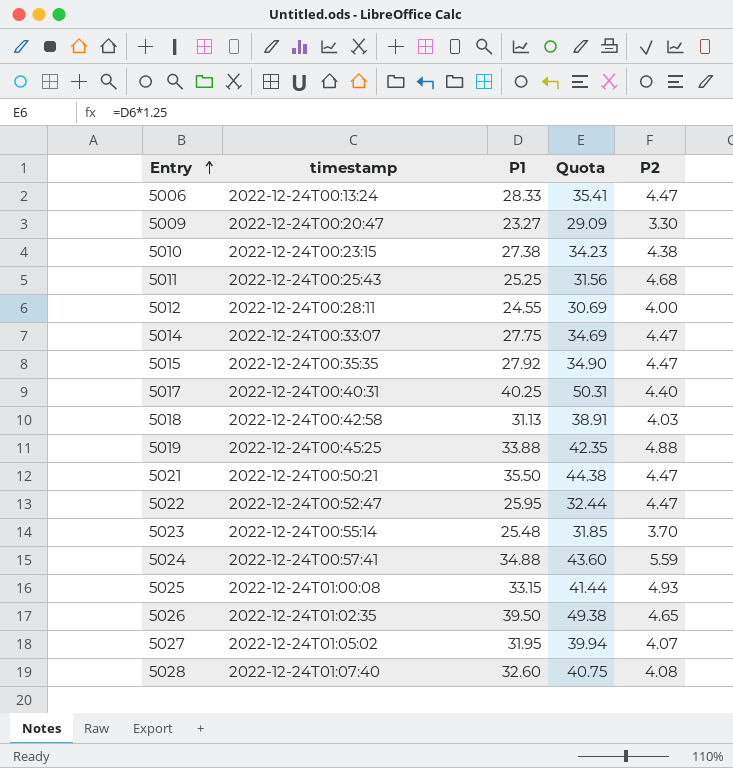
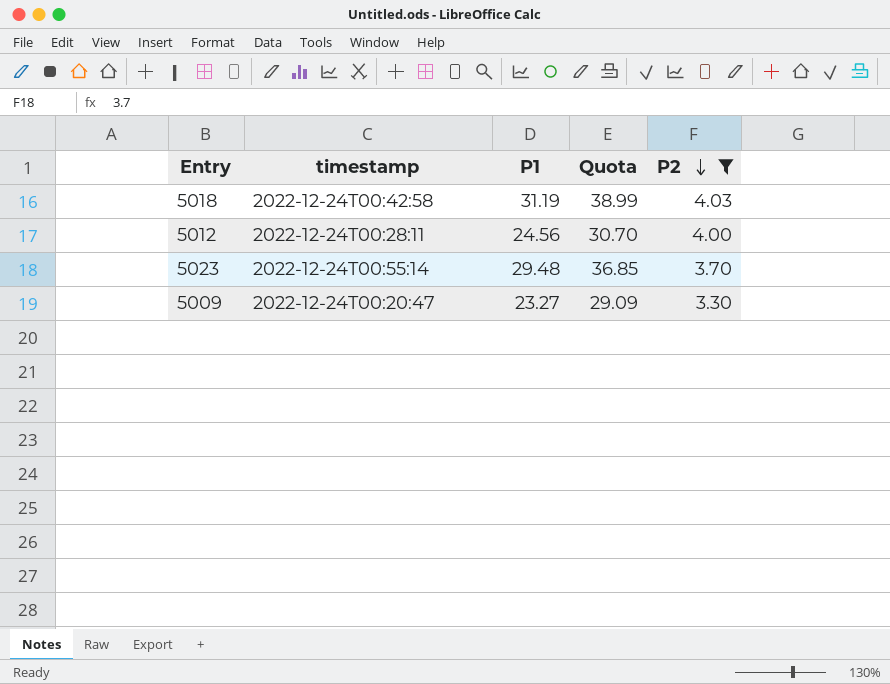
filter: none -> P2 <= 4.03
row order: Entry ascending -> P2 descending
5018 | P1: 31.13 -> 31.19
5018 | Quota: 38.91 -> 38.99
5012 | P1: 24.55 -> 24.56
5012 | Quota: 30.69 -> 30.70
5023 | P1: 25.48 -> 29.48
5023 | Quota: 31.85 -> 36.85

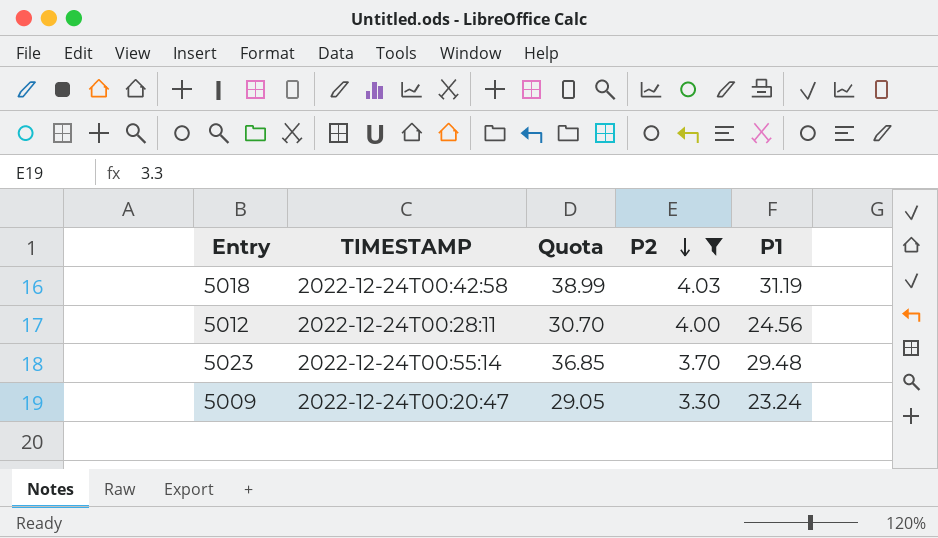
column name: timestamp -> TIMESTAMP
column P1 | position: 3 -> 5
5009 | Quota: 29.09 -> 29.05
5009 | P1: 23.27 -> 23.24

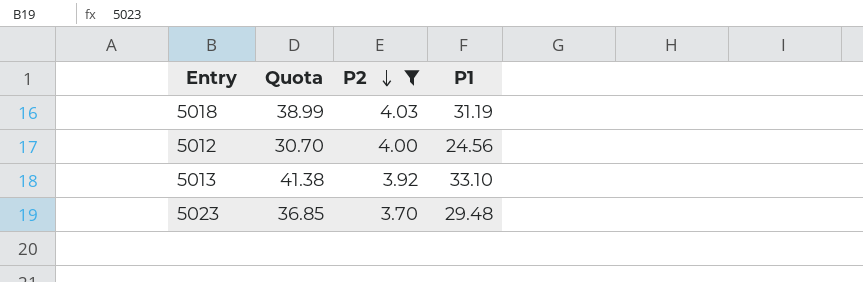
column TIMESTAMP | position: 2 -> none
row 5009: 2022-12-24T00:20:47 | 29.05 | 3.30 | 23.24 -> none
row 5013: none -> 41.38 | 3.92 | 33.10

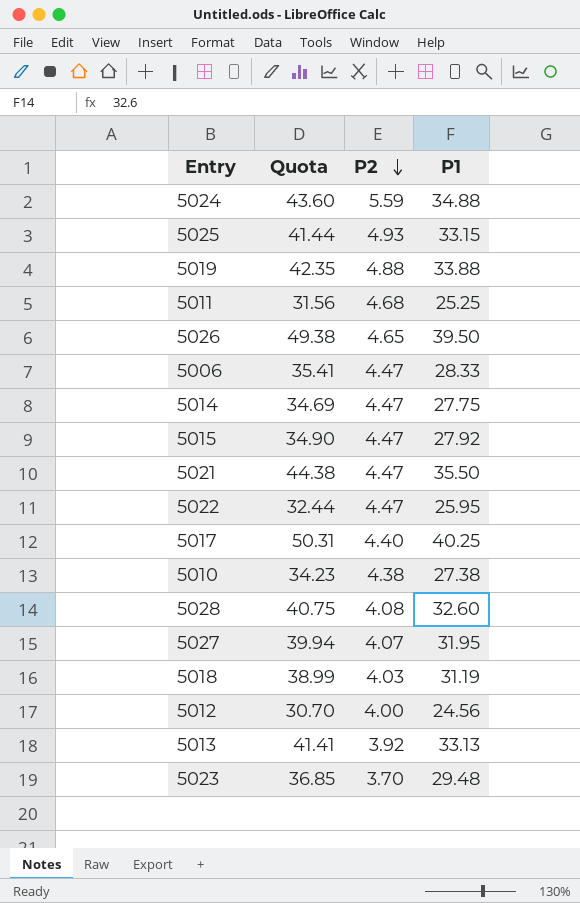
filter: P2 <= 4.03 -> none
5013 | Quota: 41.38 -> 41.41
5013 | P1: 33.10 -> 33.13

